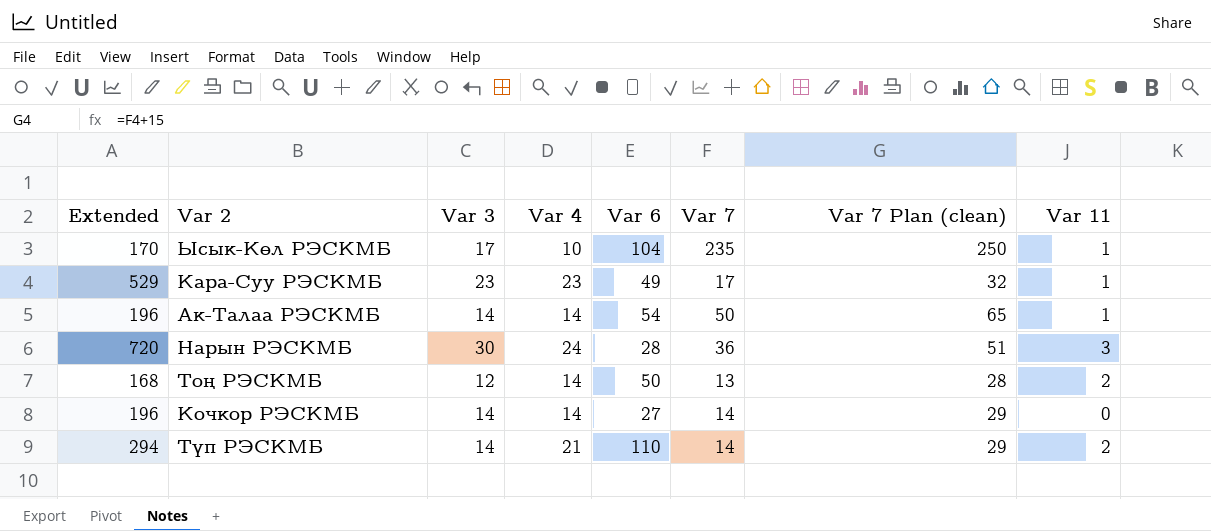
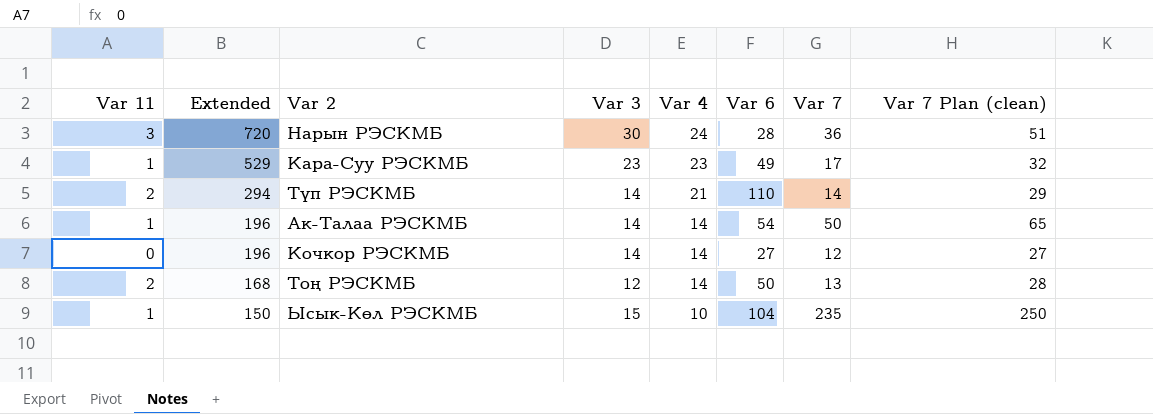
row order: none -> Extended descending
column Var 11 | position: 8 -> 1
Кочкор РЭСКМБ | Var 7: 14 -> 12
Кочкор РЭСКМБ | Var 7 Plan (clean): 29 -> 27
Ысык-Көл РЭСКМБ | Extended: 170 -> 150
Ысык-Көл РЭСКМБ | Var 3: 17 -> 15

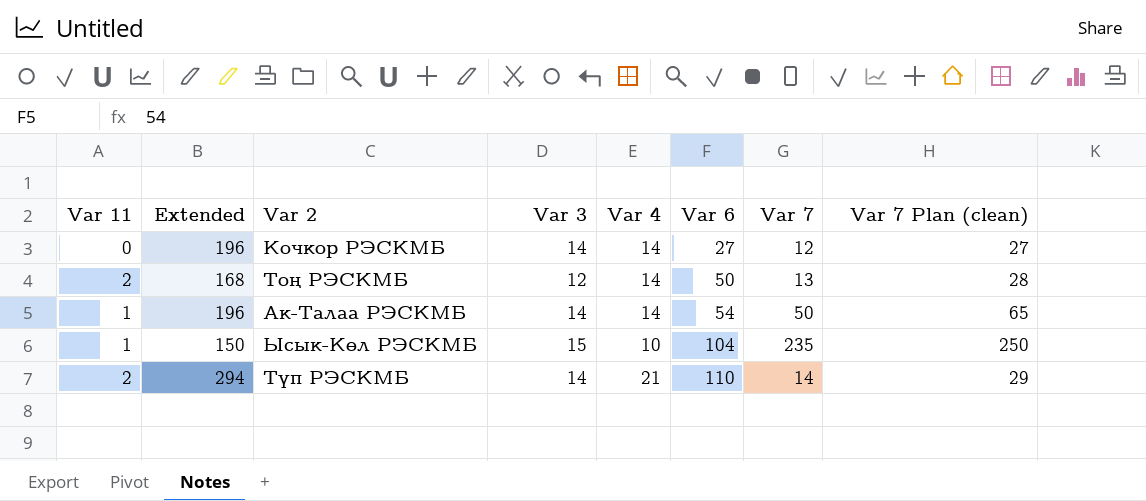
row order: Extended descending -> Var 6 ascending
row Нарын РЭСКМБ: 3 | 720 | 30 | 24 | 28 | 36 | 51 -> none
row Кара-Суу РЭСКМБ: 1 | 529 | 23 | 23 | 49 | 17 | 32 -> none

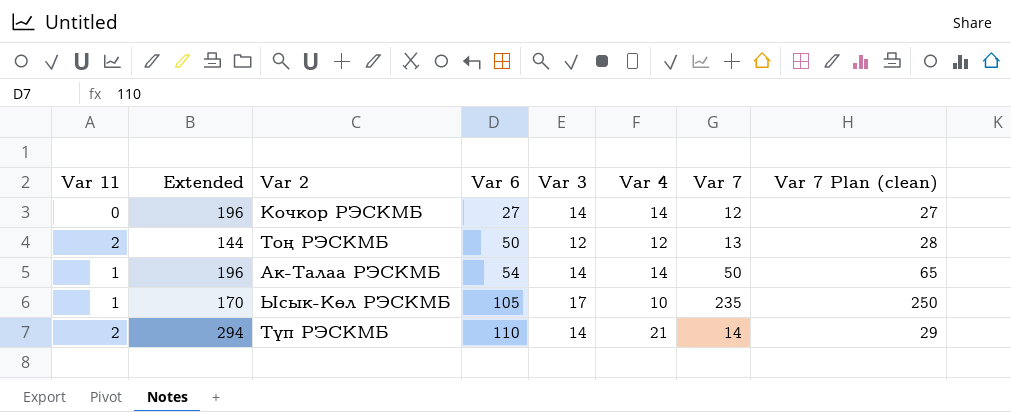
column Var 6 | position: 6 -> 4
Тоң РЭСКМБ | Extended: 168 -> 144
Тоң РЭСКМБ | Var 4: 14 -> 12
Ысык-Көл РЭСКМБ | Extended: 150 -> 170
Ысык-Көл РЭСКМБ | Var 6: 104 -> 105
Ысык-Көл РЭСКМБ | Var 3: 15 -> 17

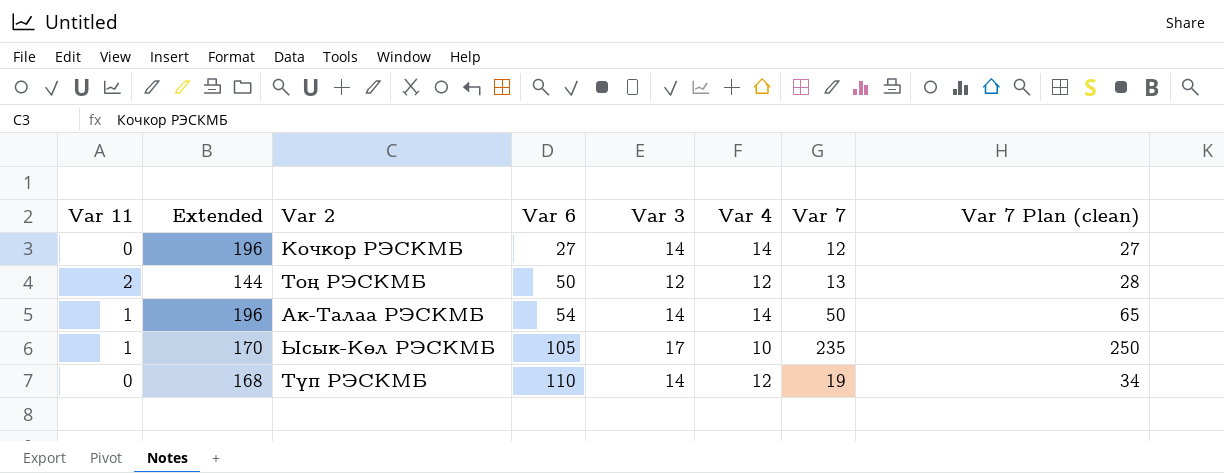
Түп РЭСКМБ | Var 11: 2 -> 0
Түп РЭСКМБ | Extended: 294 -> 168
Түп РЭСКМБ | Var 4: 21 -> 12
Түп РЭСКМБ | Var 7: 14 -> 19
Түп РЭСКМБ | Var 7 Plan (clean): 29 -> 34

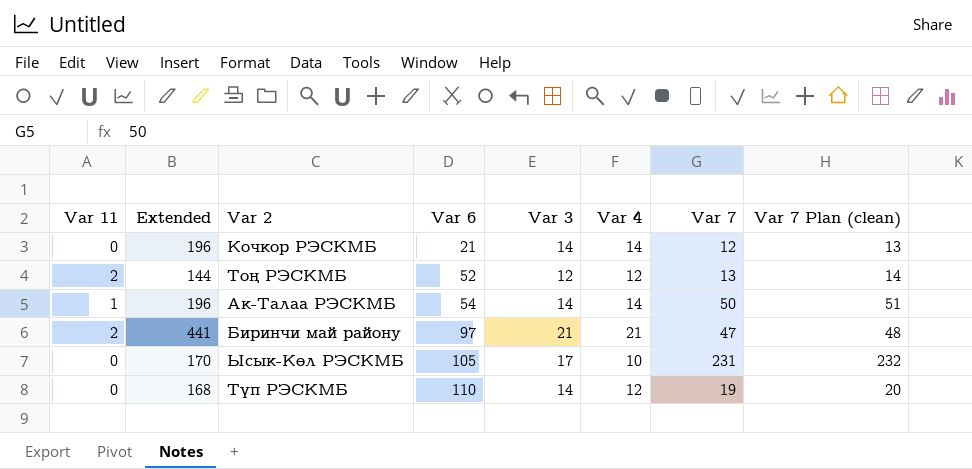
column Var 7 Plan (clean) | formula: [Var 7] + 15 -> [Var 7] + 1
Кочкор РЭСКМБ | Var 6: 27 -> 21
Тоң РЭСКМБ | Var 6: 50 -> 52
row Биринчи май району: none -> 2 | 441 | 97 | 21 | 21 | 47 | 48
Ысык-Көл РЭСКМБ | Var 11: 1 -> 0
Ысык-Көл РЭСКМБ | Var 7: 235 -> 231

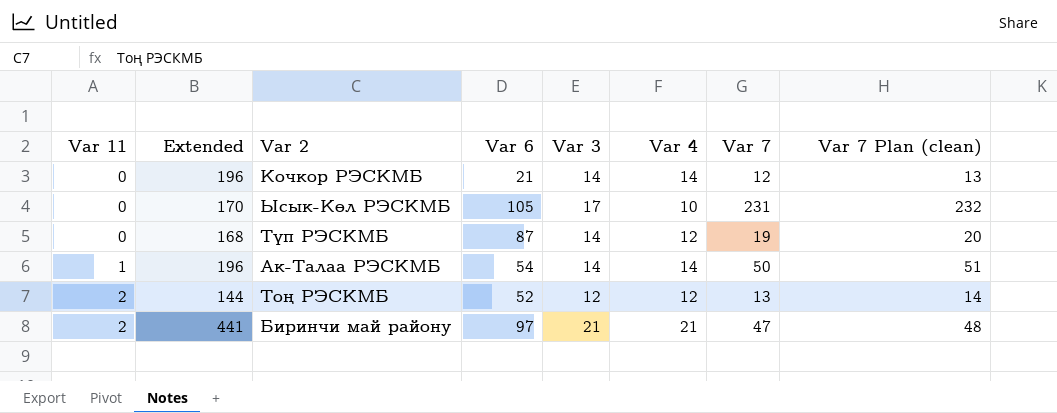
row order: Var 6 ascending -> Var 11 ascending
Түп РЭСКМБ | Var 6: 110 -> 87

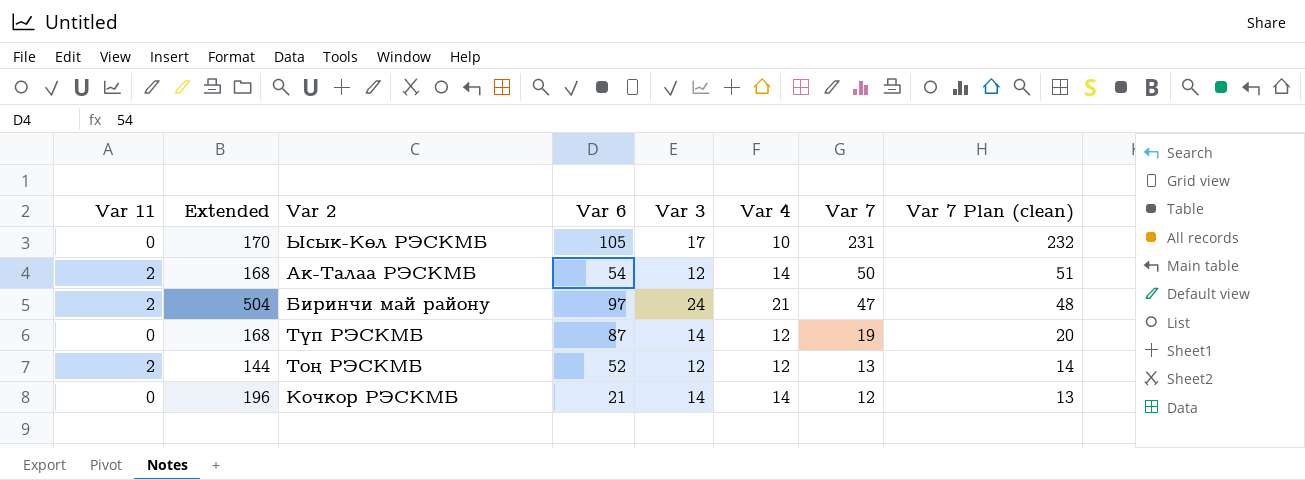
row order: Var 11 ascending -> Var 7 descending
Ак-Талаа РЭСКМБ | Var 11: 1 -> 2
Ак-Талаа РЭСКМБ | Extended: 196 -> 168
Ак-Талаа РЭСКМБ | Var 3: 14 -> 12
Биринчи май району | Extended: 441 -> 504
Биринчи май району | Var 3: 21 -> 24

